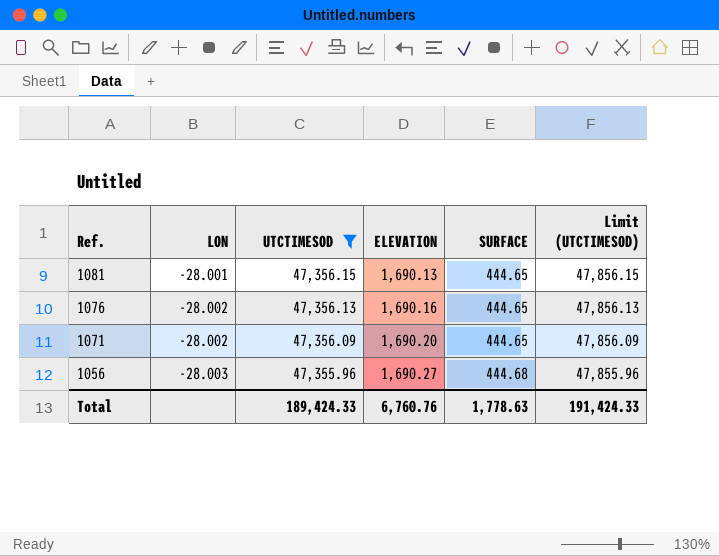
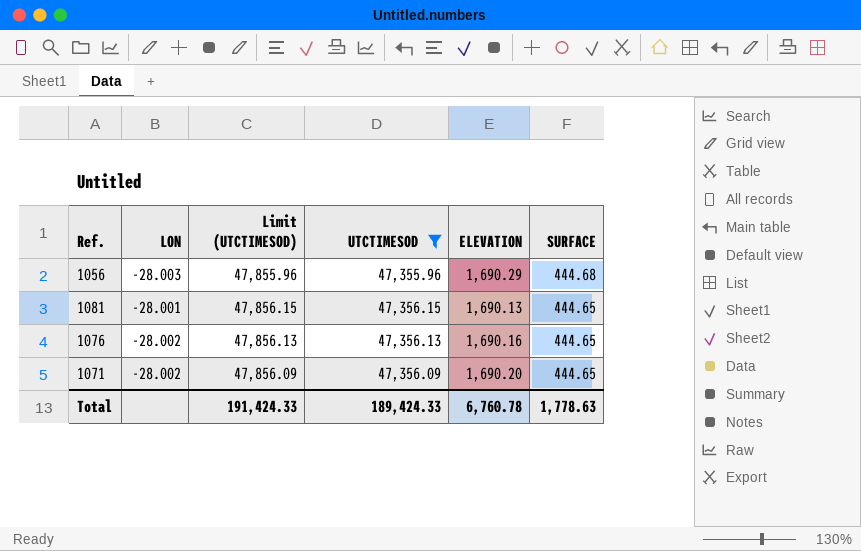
row order: Ref. descending -> SURFACE descending
column Limit (UTCTIMESOD) | position: 6 -> 3
1056 | ELEVATION: 1,690.27 -> 1,690.29
Total | ELEVATION: 6,760.76 -> 6,760.78

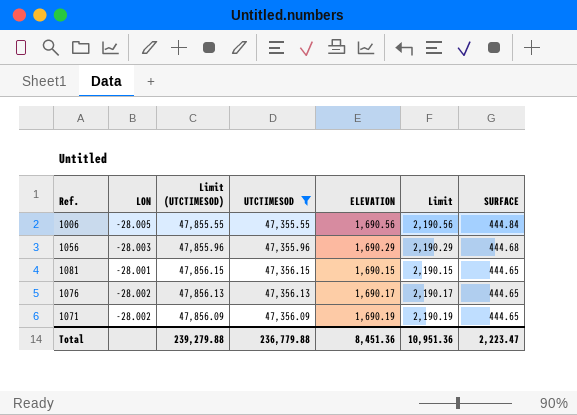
column Limit | formula: none -> [ELEVATION] + 500
row 1006: none -> -28.005 | 47,855.55 | 47,355.55 | 1,690.56 | 2,190.56 | 444.84
1081 | ELEVATION: 1,690.13 -> 1,690.15
1076 | ELEVATION: 1,690.16 -> 1,690.17
1071 | ELEVATION: 1,690.20 -> 1,690.19
Total | Limit (UTCTIMESOD): 191,424.33 -> 239,279.88
Total | UTCTIMESOD: 189,424.33 -> 236,779.88
Total | ELEVATION: 6,760.78 -> 8,451.36
Total | SURFACE: 1,778.63 -> 2,223.47

